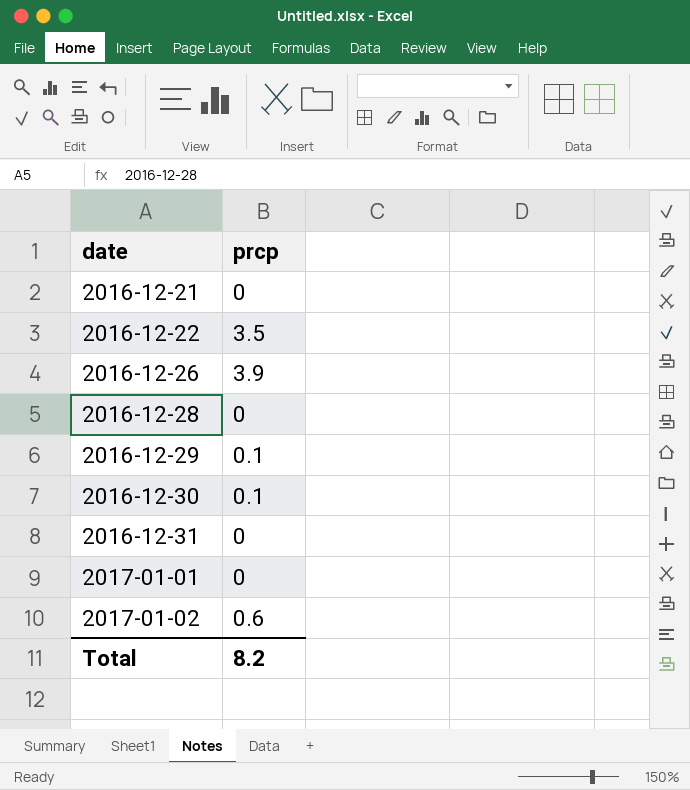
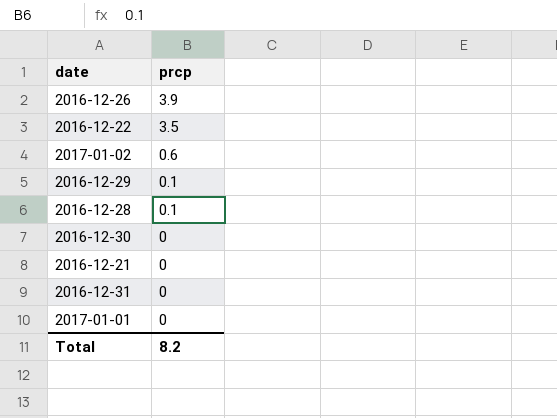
row order: date ascending -> prcp descending
2016-12-28 | prcp: 0 -> 0.1
2016-12-30 | prcp: 0.1 -> 0

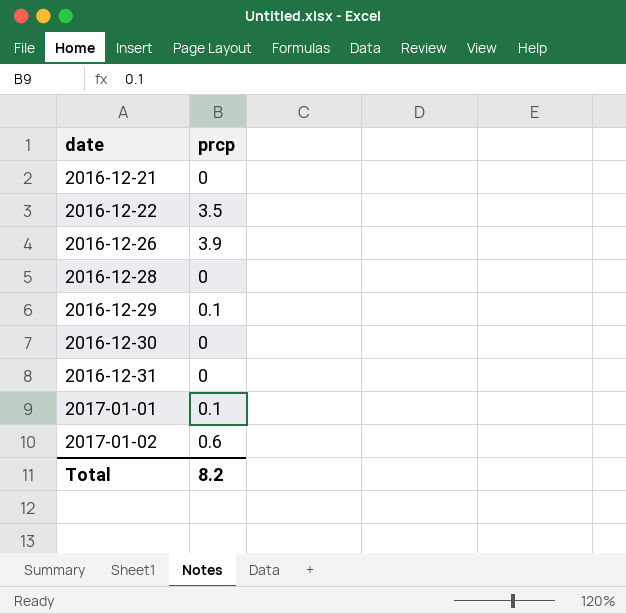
row order: prcp descending -> date ascending
2016-12-28 | prcp: 0.1 -> 0
2017-01-01 | prcp: 0 -> 0.1

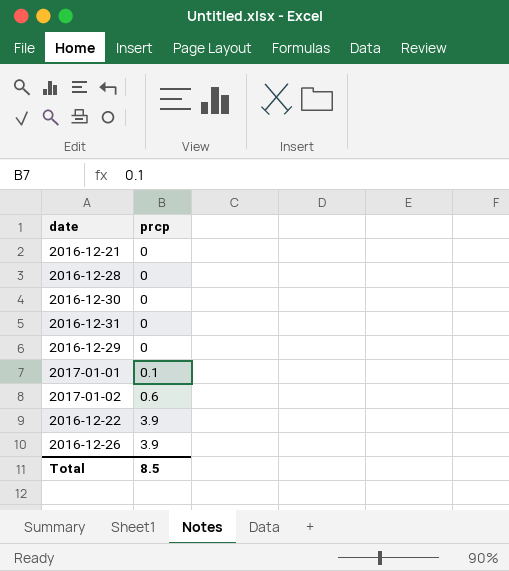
row order: date ascending -> prcp ascending
2016-12-29 | prcp: 0.1 -> 0
2016-12-22 | prcp: 3.5 -> 3.9
Total | prcp: 8.2 -> 8.5

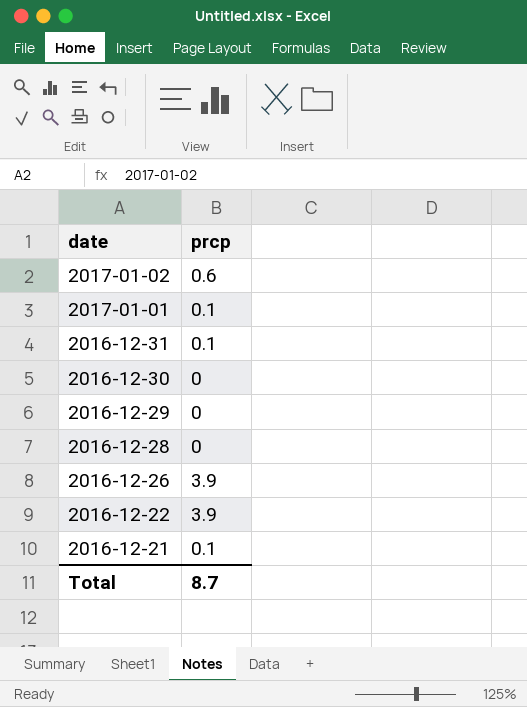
row order: prcp ascending -> date descending
2016-12-31 | prcp: 0 -> 0.1
2016-12-21 | prcp: 0 -> 0.1
Total | prcp: 8.5 -> 8.7

